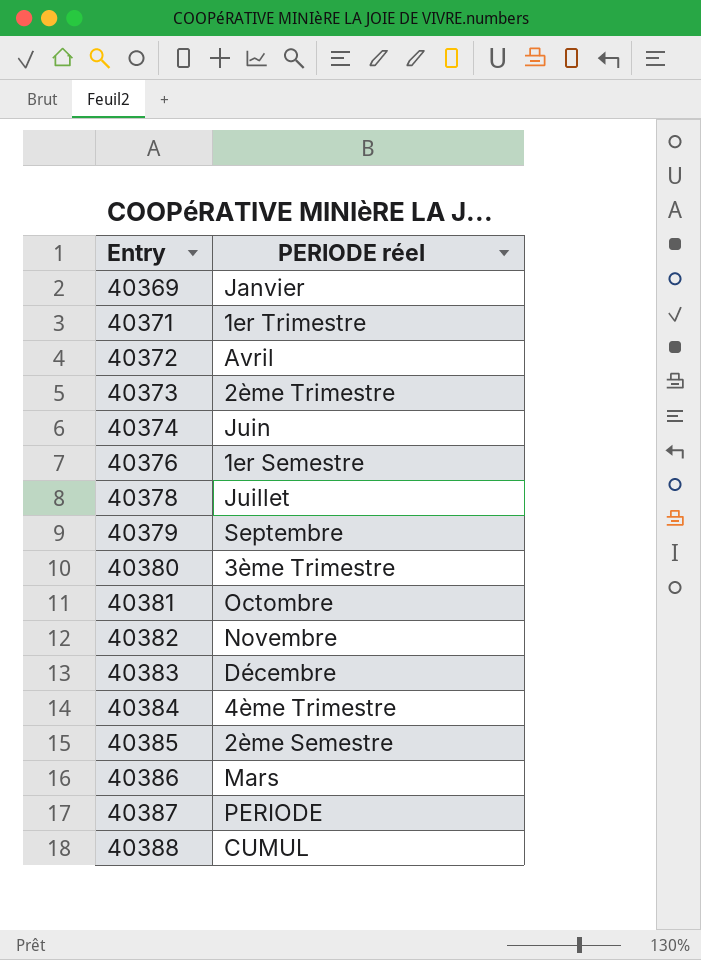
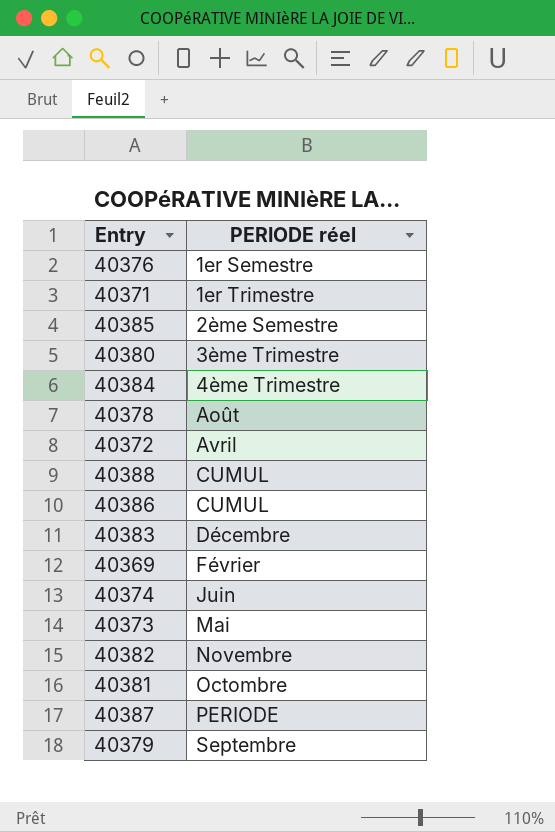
row order: Entry ascending -> PERIODE réel ascending
40378 | PERIODE réel: Juillet -> Août
40386 | PERIODE réel: Mars -> CUMUL
40369 | PERIODE réel: Janvier -> Février
40373 | PERIODE réel: 2ème Trimestre -> Mai

